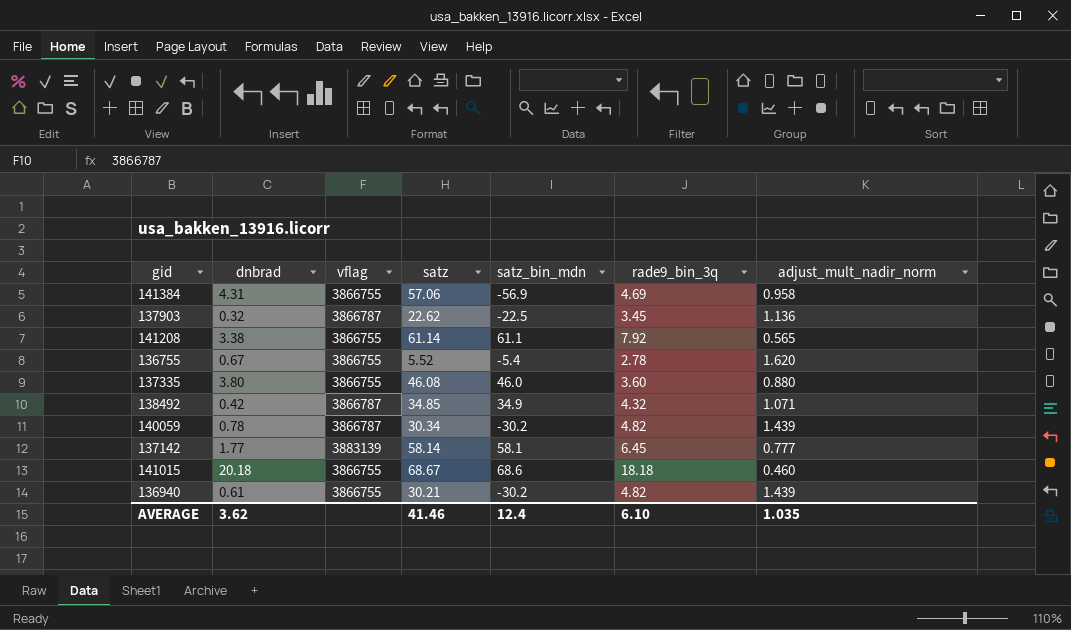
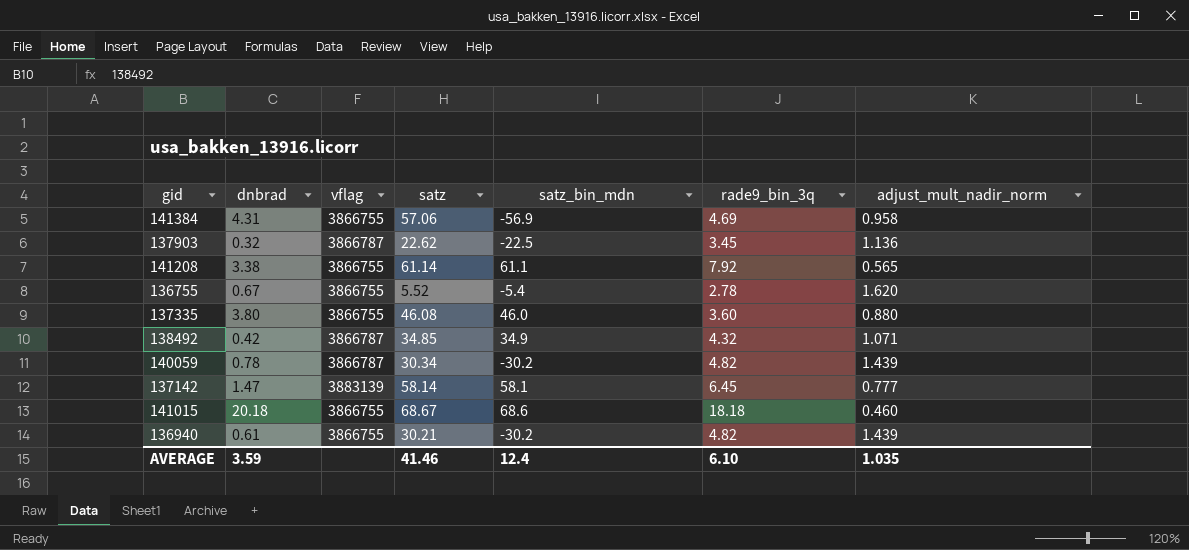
137142 | dnbrad: 1.77 -> 1.47
AVERAGE | dnbrad: 3.62 -> 3.59

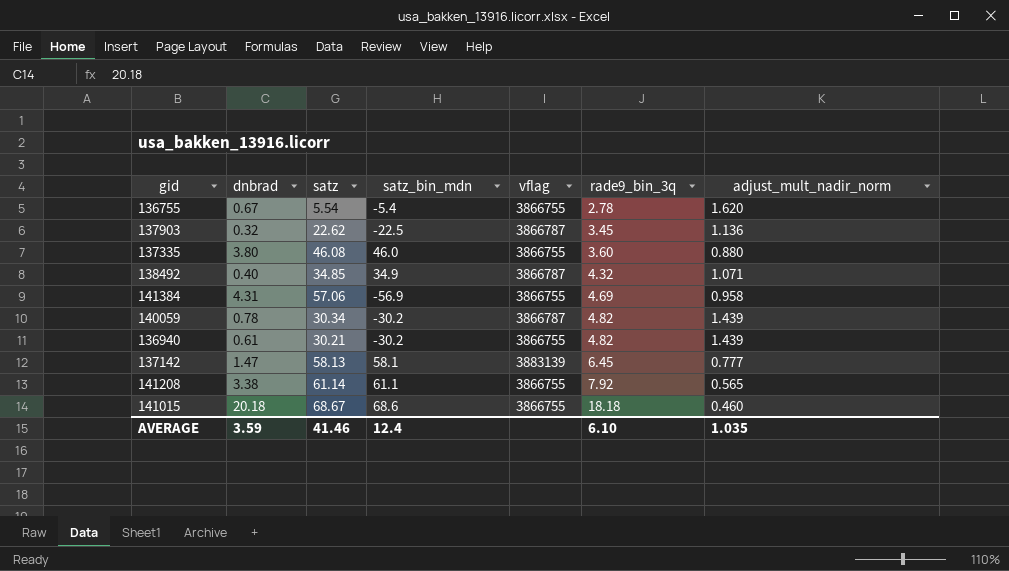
row order: none -> rade9_bin_3q ascending
column vflag | position: 3 -> 5
136755 | satz: 5.52 -> 5.54
138492 | dnbrad: 0.42 -> 0.40
137142 | satz: 58.14 -> 58.13

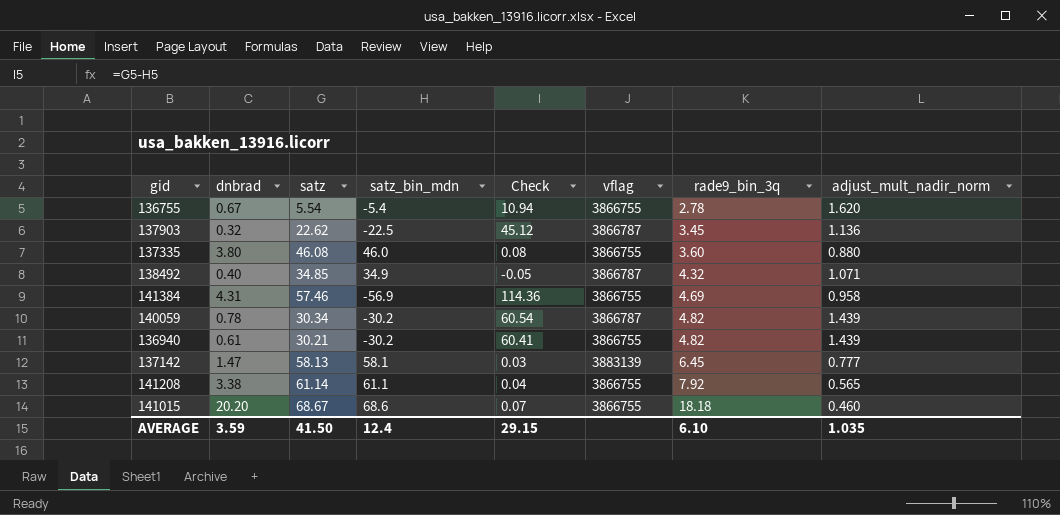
column Check | formula: none -> [satz] - [satz_bin_mdn]
141384 | satz: 57.06 -> 57.46
141015 | dnbrad: 20.18 -> 20.20
AVERAGE | satz: 41.46 -> 41.50

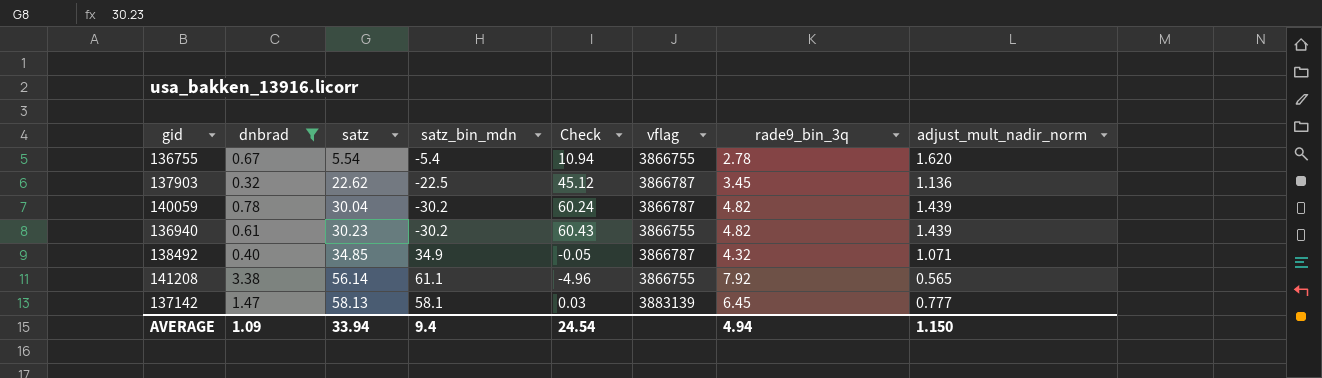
filter: none -> dnbrad <= 3.38
row order: rade9_bin_3q ascending -> satz ascending
140059 | satz: 30.34 -> 30.04
140059 | Check: 60.54 -> 60.24
136940 | satz: 30.21 -> 30.23
136940 | Check: 60.41 -> 60.43
141208 | satz: 61.14 -> 56.14
141208 | Check: 0.04 -> -4.96
AVERAGE | dnbrad: 3.59 -> 1.09
AVERAGE | satz: 41.50 -> 33.94
AVERAGE | satz_bin_mdn: 12.4 -> 9.4
AVERAGE | Check: 29.15 -> 24.54
AVERAGE | rade9_bin_3q: 6.10 -> 4.94
AVERAGE | adjust_mult_nadir_norm: 1.035 -> 1.150

